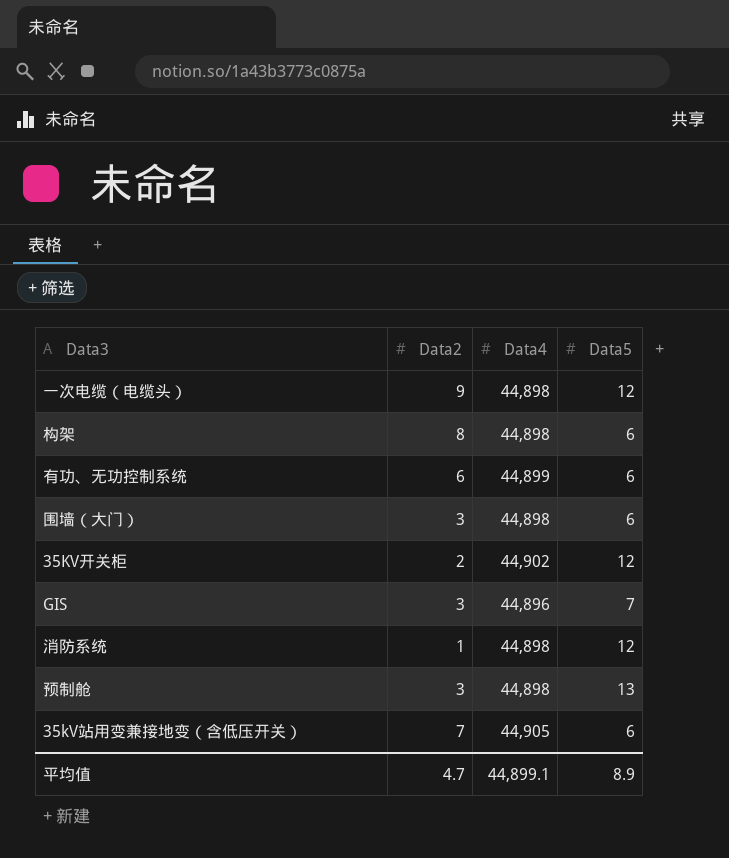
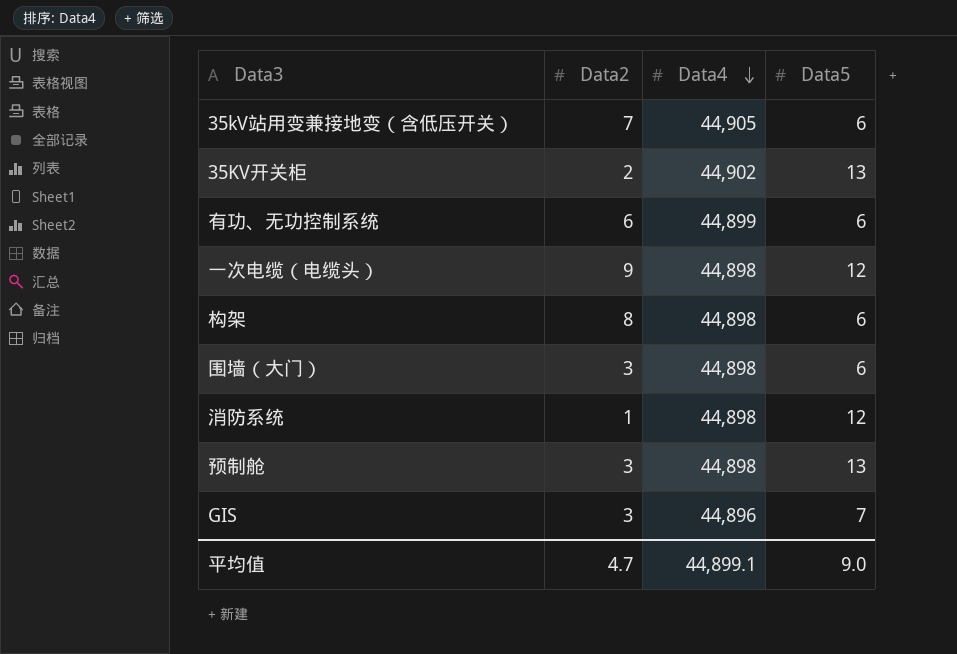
row order: none -> Data4 descending
35KV开关柜 | Data5: 12 -> 13
平均值 | Data5: 8.9 -> 9.0

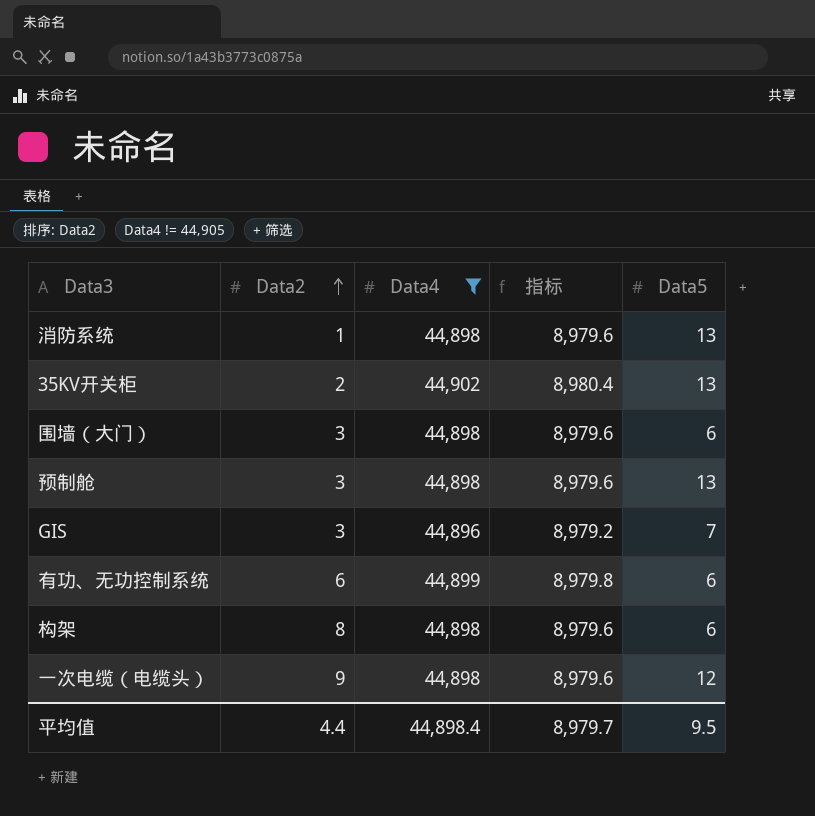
filter: none -> Data4 != 44,905
row order: Data4 descending -> Data2 ascending
column 指标 | formula: none -> [Data4] * 0.2
消防系统 | Data5: 12 -> 13
平均值 | Data2: 4.7 -> 4.4
平均值 | Data4: 44,899.1 -> 44,898.4
平均值 | Data5: 9.0 -> 9.5

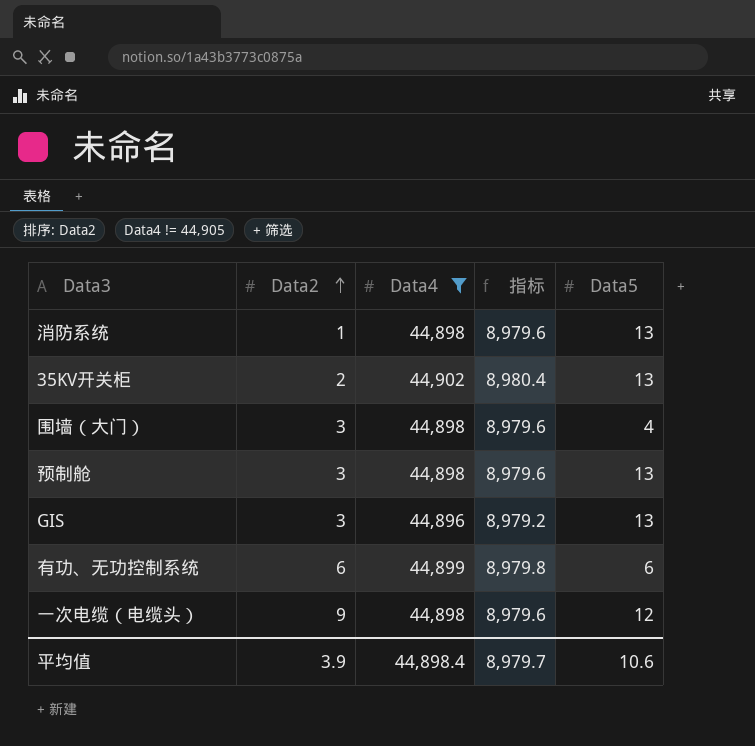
row 构架: 8 | 44,898 | 8,979.6 | 6 -> none
围墙（大门） | Data5: 6 -> 4
GIS | Data5: 7 -> 13
平均值 | Data2: 4.4 -> 3.9
平均值 | Data5: 9.5 -> 10.6

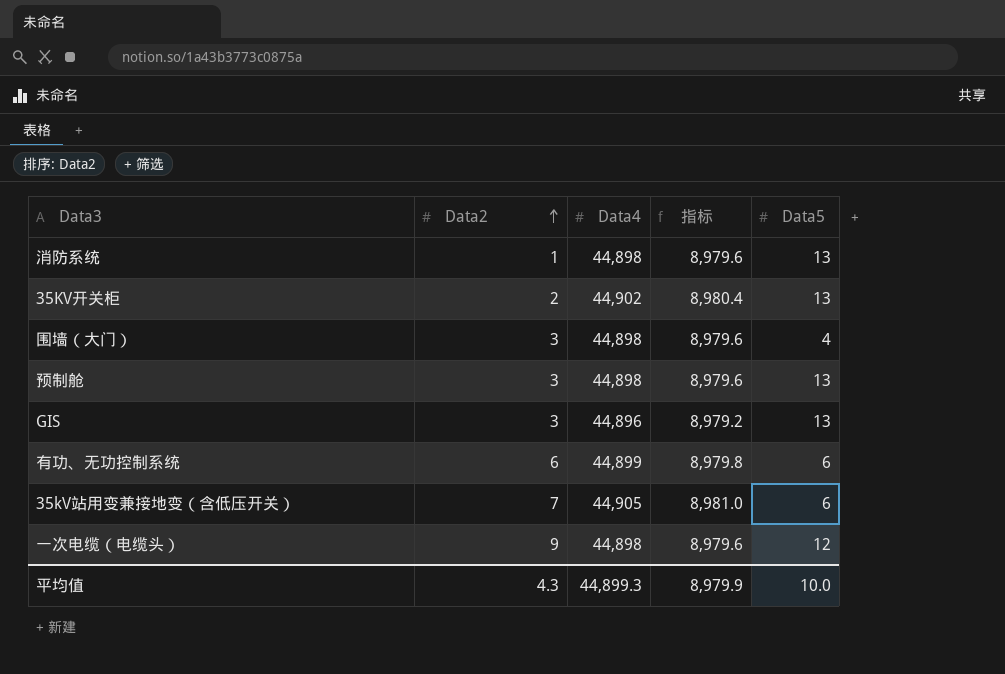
filter: Data4 != 44,905 -> none
平均值 | Data2: 3.9 -> 4.3
平均值 | Data4: 44,898.4 -> 44,899.3
平均值 | 指标: 8,979.7 -> 8,979.9
平均值 | Data5: 10.6 -> 10.0

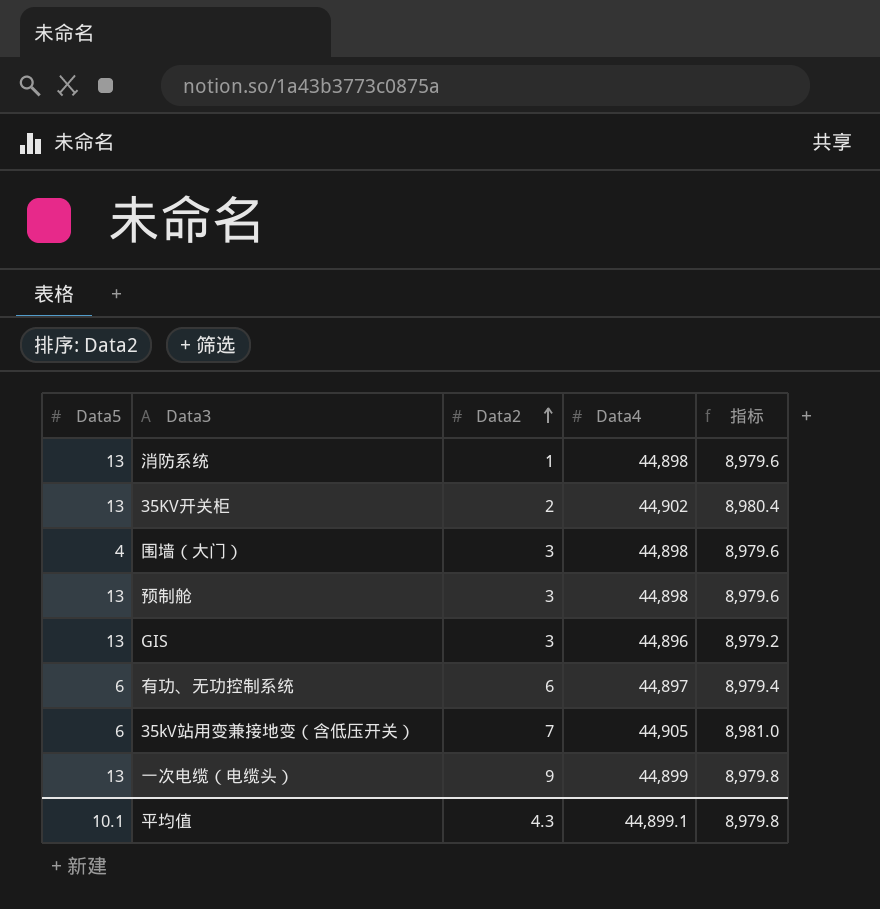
column Data5 | position: 5 -> 1
有功、无功控制系统 | Data4: 44,899 -> 44,897
有功、无功控制系统 | 指标: 8,979.8 -> 8,979.4
一次电缆（电缆头） | Data5: 12 -> 13
一次电缆（电缆头） | Data4: 44,898 -> 44,899
一次电缆（电缆头） | 指标: 8,979.6 -> 8,979.8
平均值 | Data5: 10.0 -> 10.1
平均值 | Data4: 44,899.3 -> 44,899.1
平均值 | 指标: 8,979.9 -> 8,979.8

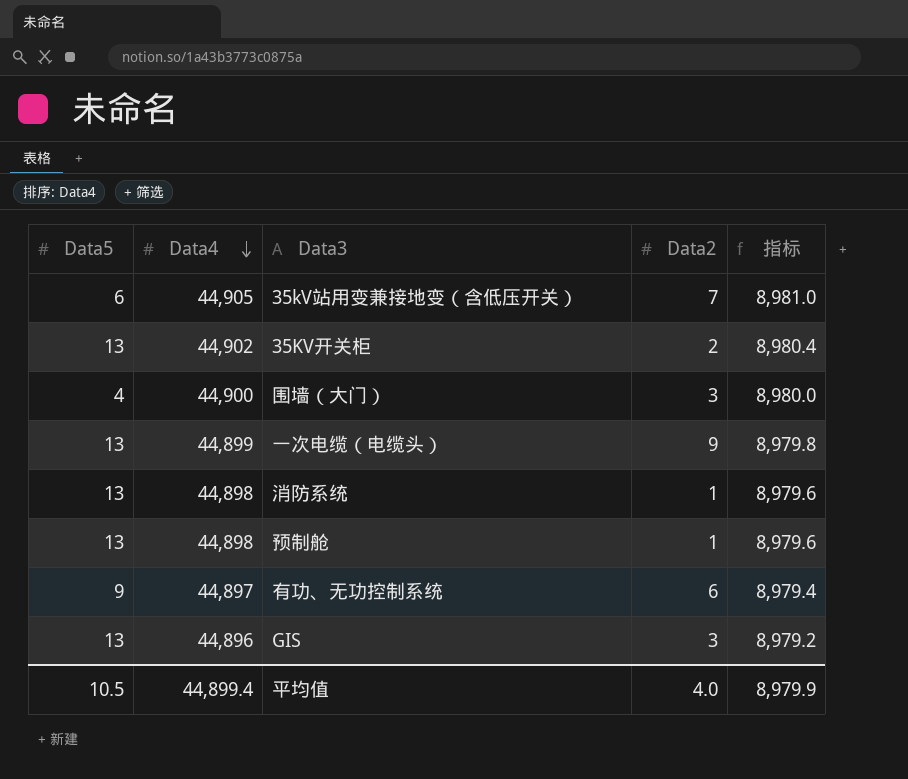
row order: Data2 ascending -> Data4 descending
column Data4 | position: 4 -> 2
围墙（大门） | Data4: 44,898 -> 44,900
围墙（大门） | 指标: 8,979.6 -> 8,980.0
预制舱 | Data2: 3 -> 1
有功、无功控制系统 | Data5: 6 -> 9
平均值 | Data5: 10.1 -> 10.5
平均值 | Data4: 44,899.1 -> 44,899.4
平均值 | Data2: 4.3 -> 4.0
平均值 | 指标: 8,979.8 -> 8,979.9

